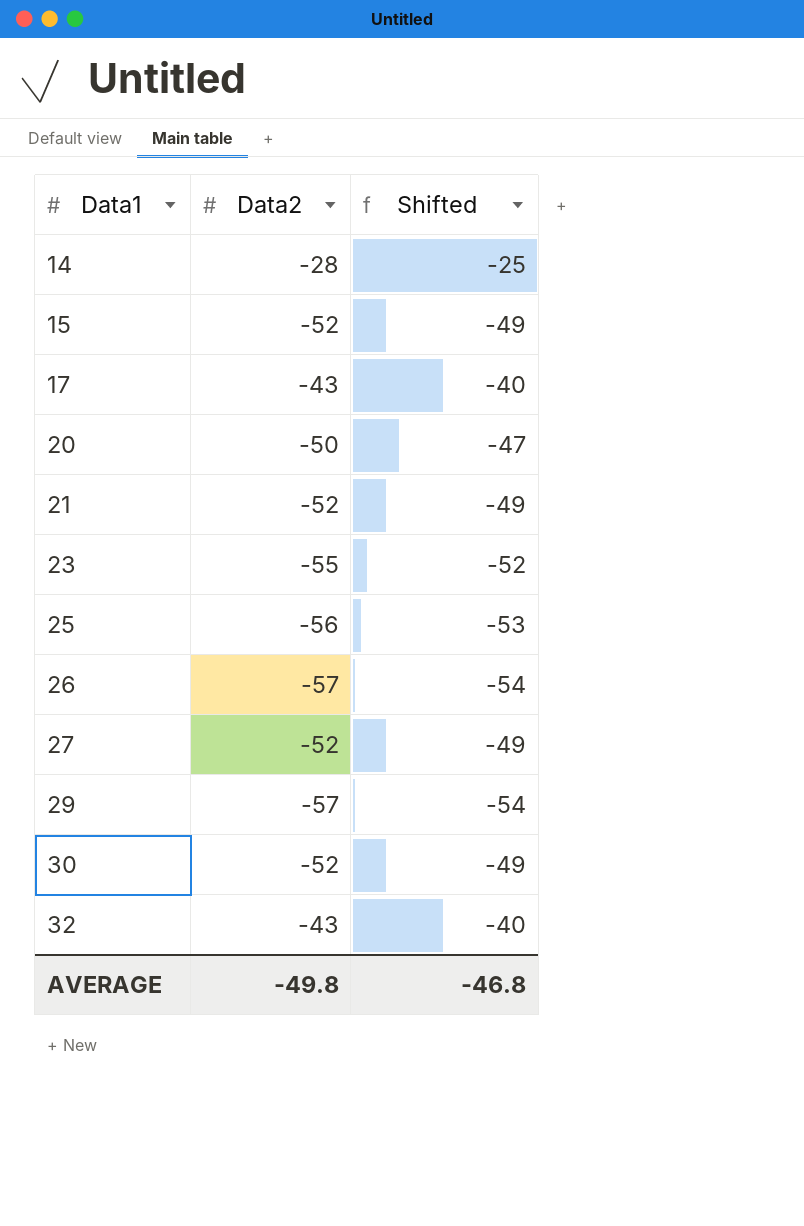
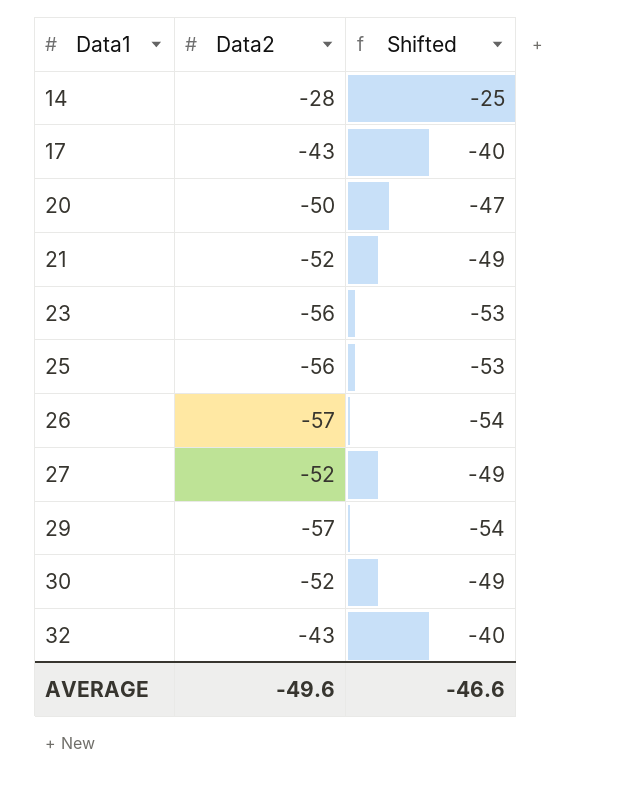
row 15: -52 | -49 -> none
23 | Data2: -55 -> -56
23 | Shifted: -52 -> -53
AVERAGE | Data2: -49.8 -> -49.6
AVERAGE | Shifted: -46.8 -> -46.6

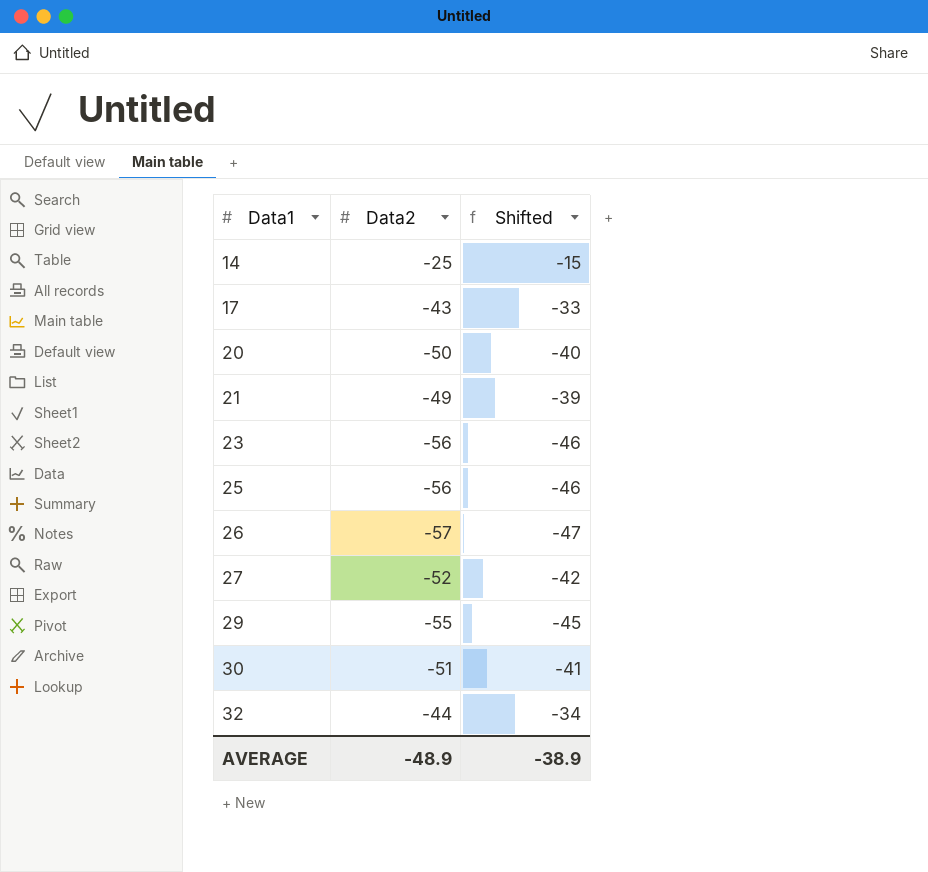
column Shifted | formula: [Data2] + 3 -> [Data2] + 10
14 | Data2: -28 -> -25
21 | Data2: -52 -> -49
29 | Data2: -57 -> -55
30 | Data2: -52 -> -51
32 | Data2: -43 -> -44
AVERAGE | Data2: -49.6 -> -48.9
AVERAGE | Shifted: -46.6 -> -38.9

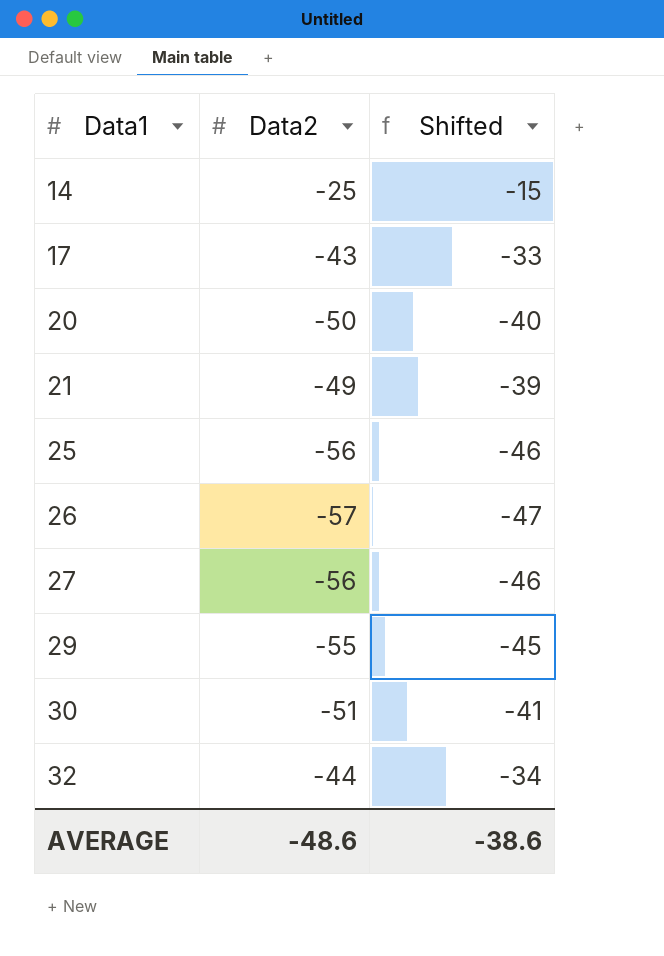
row 23: -56 | -46 -> none
27 | Data2: -52 -> -56
27 | Shifted: -42 -> -46
AVERAGE | Data2: -48.9 -> -48.6
AVERAGE | Shifted: -38.9 -> -38.6

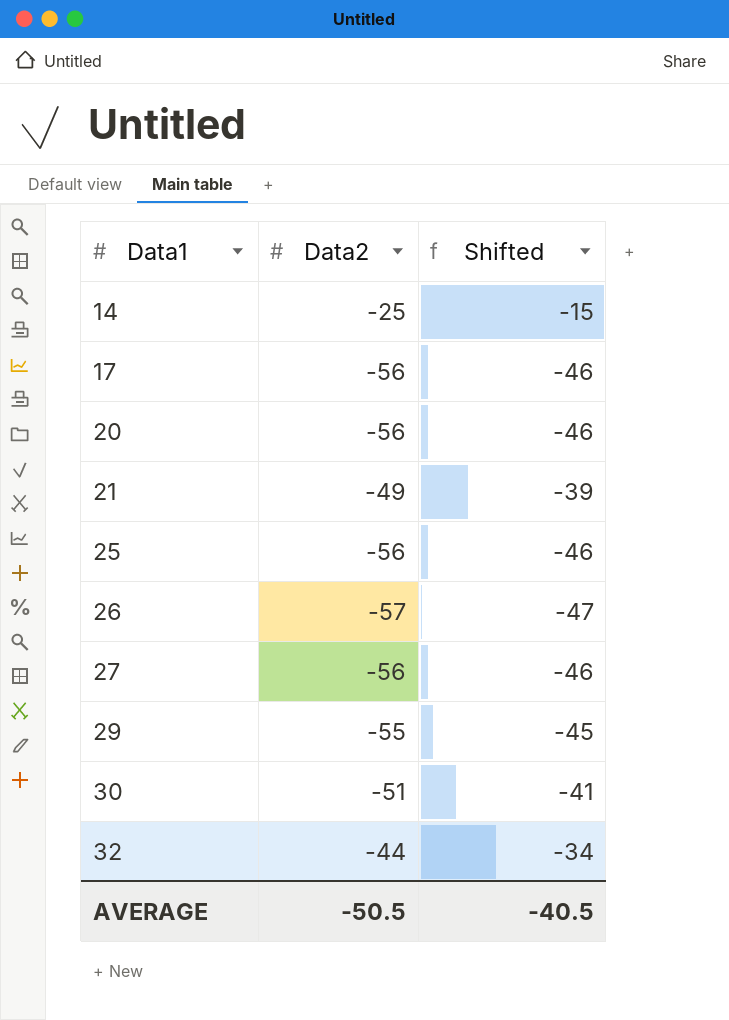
17 | Data2: -43 -> -56
17 | Shifted: -33 -> -46
20 | Data2: -50 -> -56
20 | Shifted: -40 -> -46
AVERAGE | Data2: -48.6 -> -50.5
AVERAGE | Shifted: -38.6 -> -40.5

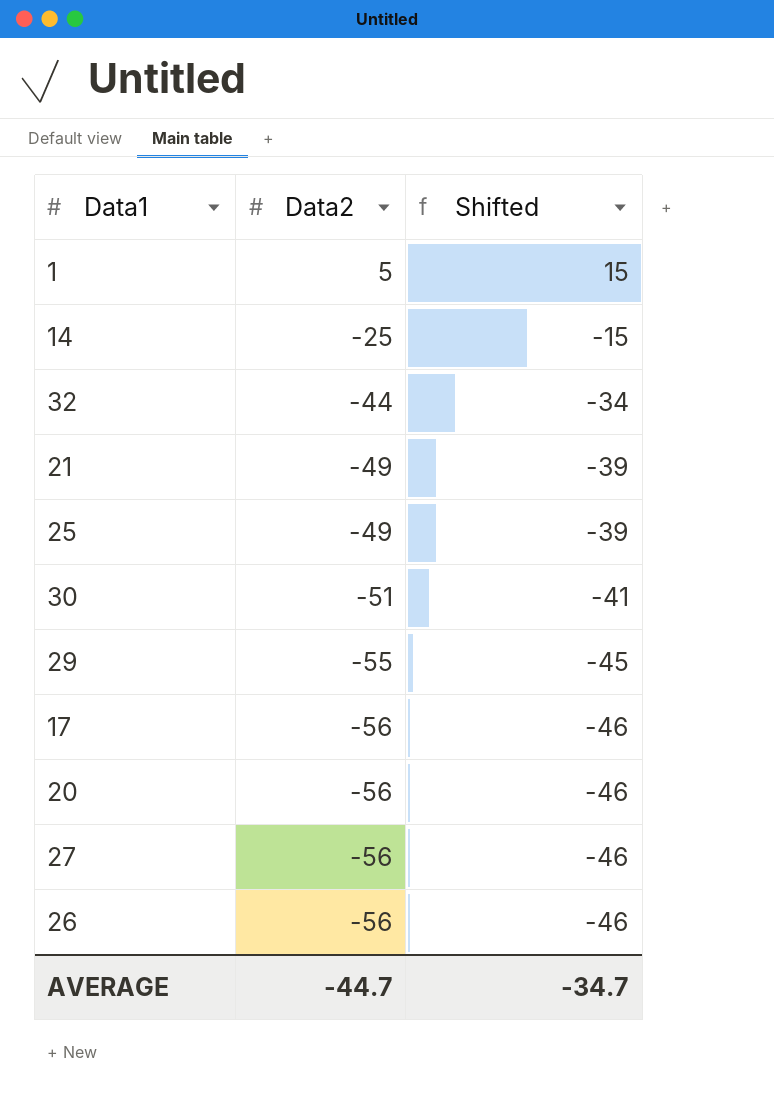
row order: Data1 ascending -> Data2 descending
row 1: none -> 5 | 15
25 | Data2: -56 -> -49
25 | Shifted: -46 -> -39
26 | Data2: -57 -> -56
26 | Shifted: -47 -> -46
AVERAGE | Data2: -50.5 -> -44.7
AVERAGE | Shifted: -40.5 -> -34.7

